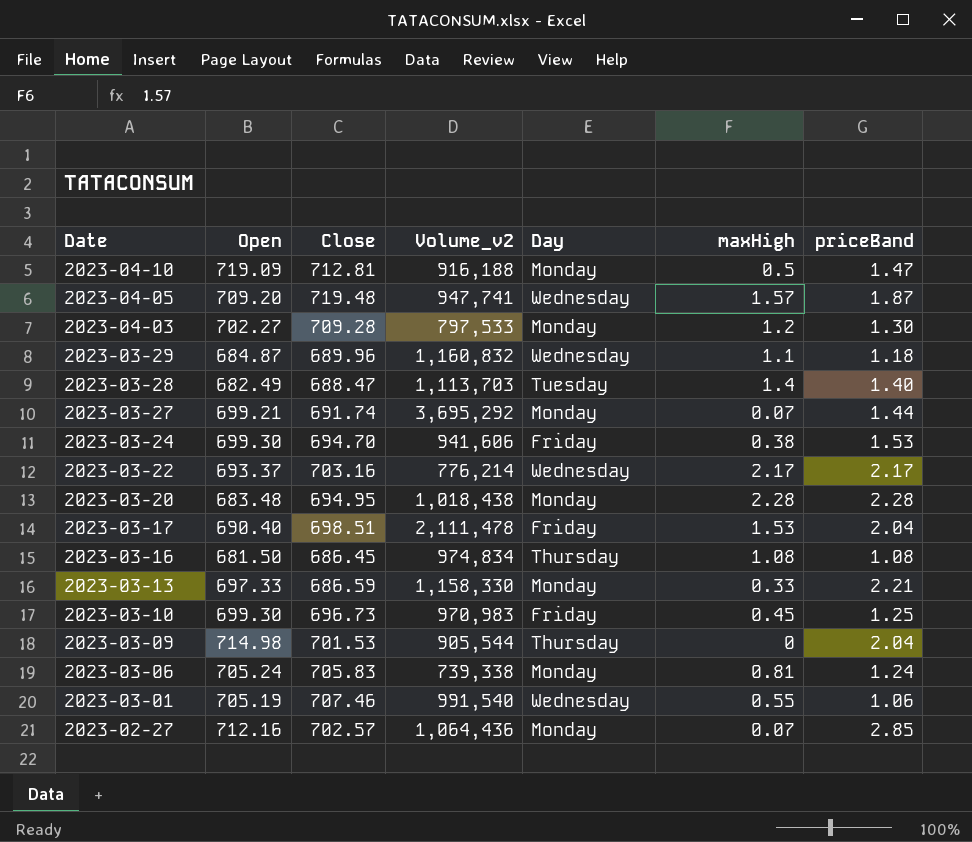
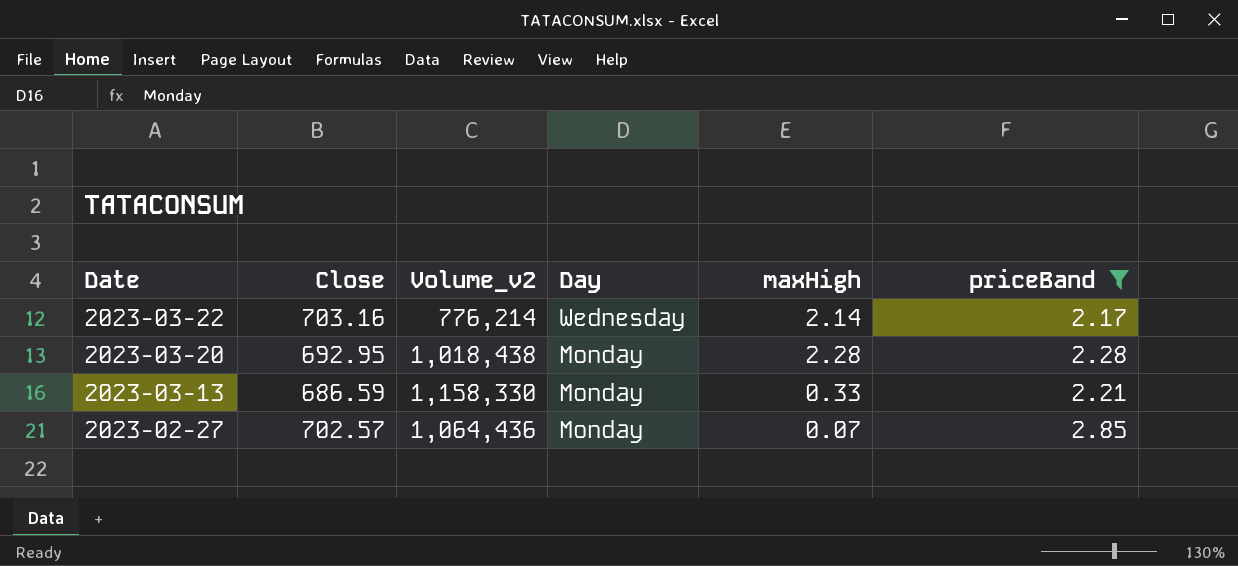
filter: none -> priceBand >= 2.17
column Open | position: 2 -> none
2023-03-22 | maxHigh: 2.17 -> 2.14
2023-03-20 | Close: 694.95 -> 692.95

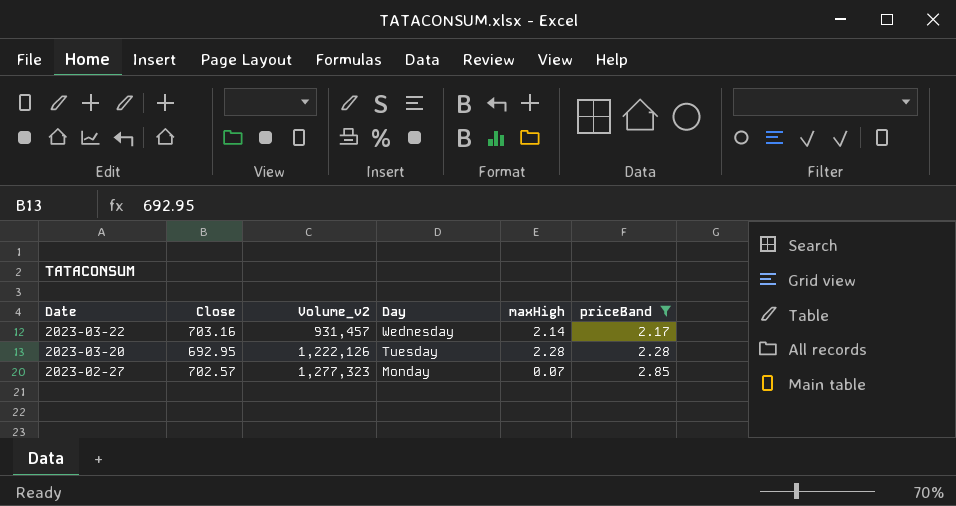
row 2023-03-13: 686.59 | 1,158,330 | Monday | 0.33 | 2.21 -> none
2023-03-22 | Volume_v2: 776,214 -> 931,457
2023-03-20 | Volume_v2: 1,018,438 -> 1,222,126
2023-03-20 | Day: Monday -> Tuesday
2023-02-27 | Volume_v2: 1,064,436 -> 1,277,323

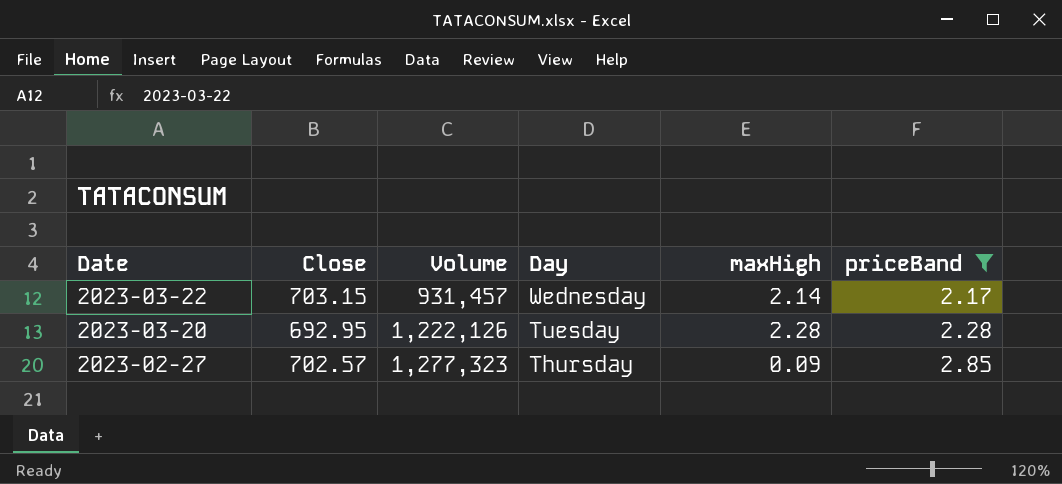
column name: Volume_v2 -> Volume
2023-03-22 | Close: 703.16 -> 703.15
2023-02-27 | Day: Monday -> Thursday
2023-02-27 | maxHigh: 0.07 -> 0.09

